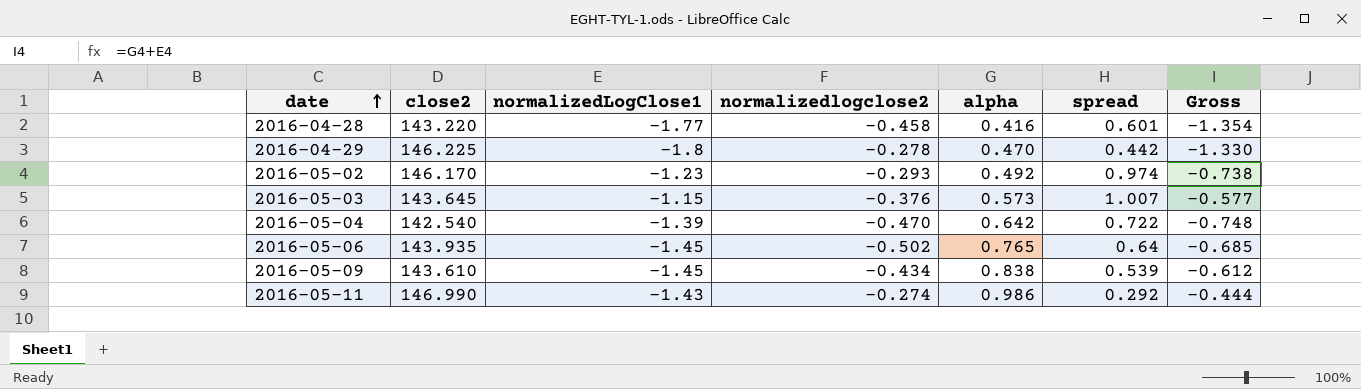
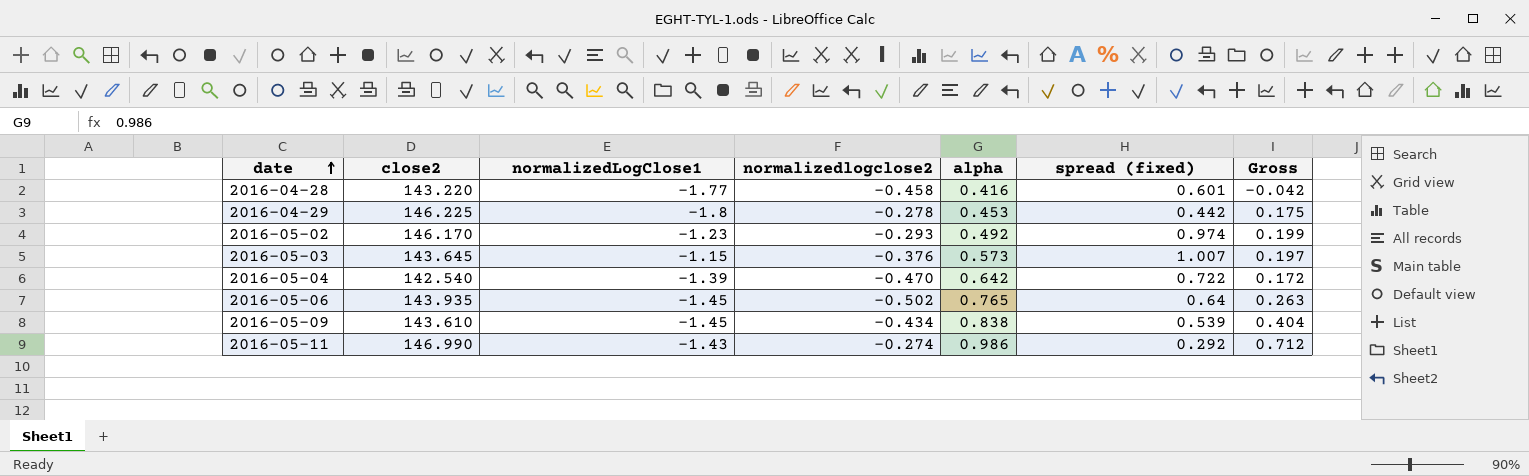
column name: spread -> spread (fixed)
column Gross | formula: [normalizedLogClose1] + [alpha] -> [normalizedlogclose2] + [alpha]
2016-04-29 | alpha: 0.470 -> 0.453

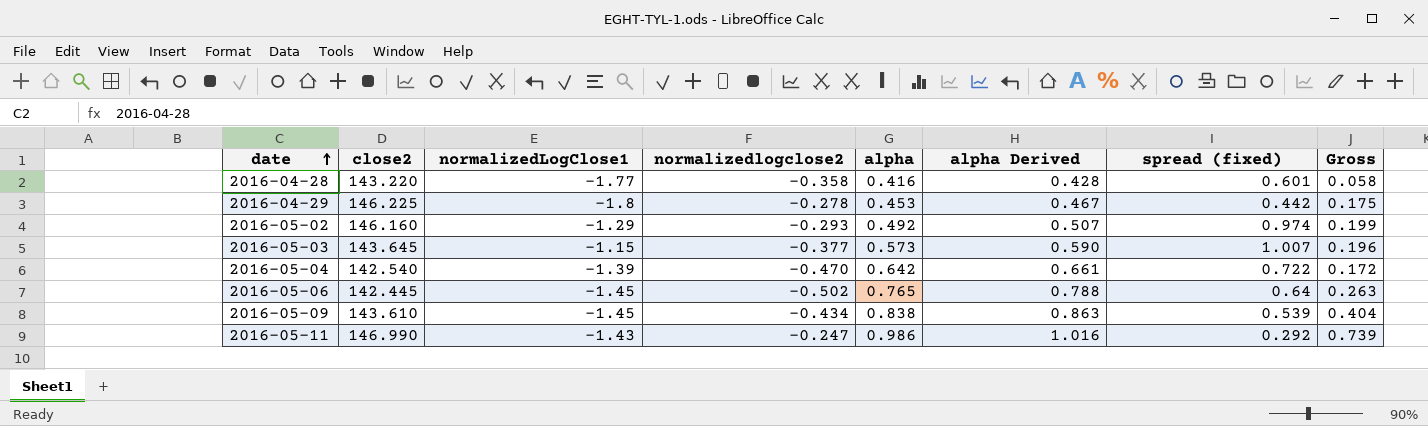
column alpha Derived | formula: none -> [alpha] * 1.03
2016-04-28 | normalizedlogclose2: -0.458 -> -0.358
2016-04-28 | Gross: -0.042 -> 0.058
2016-05-02 | close2: 146.170 -> 146.160
2016-05-02 | normalizedLogClose1: -1.23 -> -1.29
2016-05-03 | normalizedlogclose2: -0.376 -> -0.377
2016-05-03 | Gross: 0.197 -> 0.196
2016-05-06 | close2: 143.935 -> 142.445
2016-05-11 | normalizedlogclose2: -0.274 -> -0.247
2016-05-11 | Gross: 0.712 -> 0.739

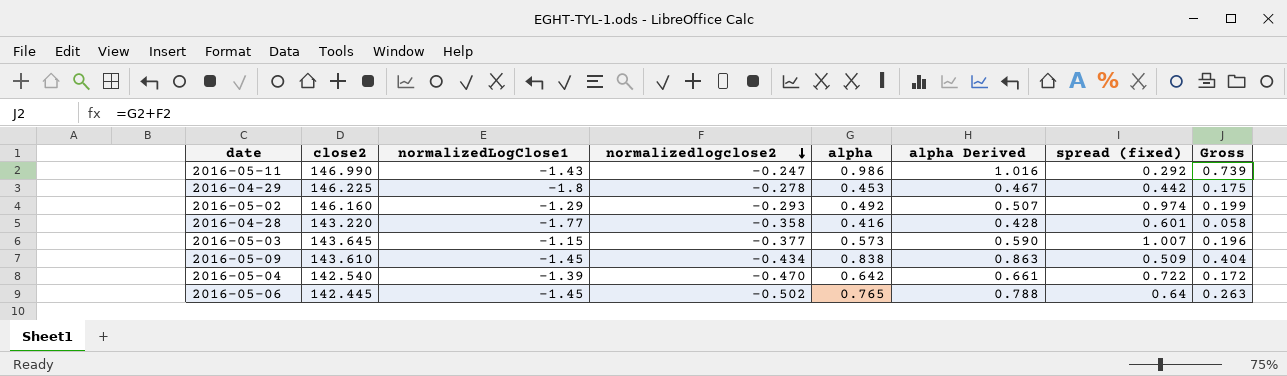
row order: date ascending -> normalizedlogclose2 descending
2016-05-09 | spread (fixed): 0.539 -> 0.509

